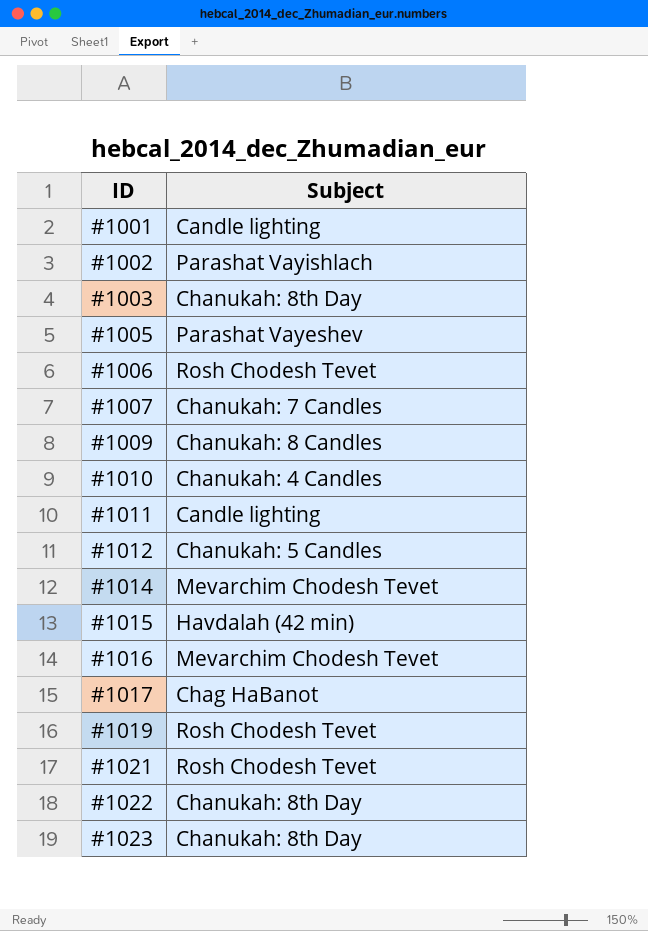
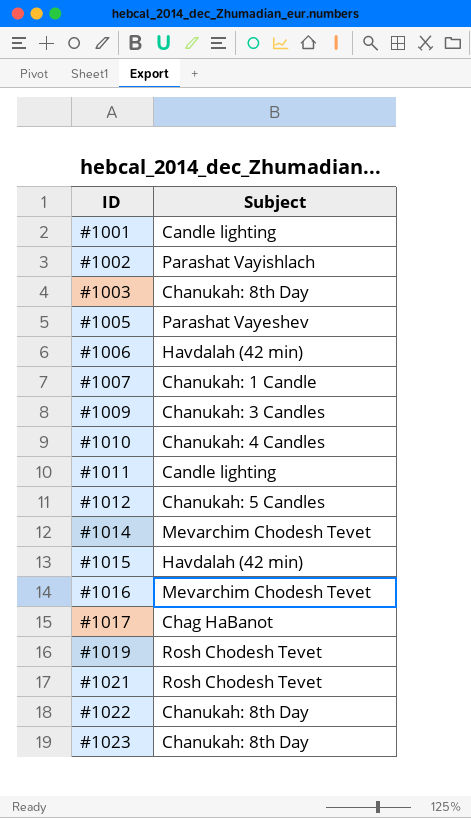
#1006 | Subject: Rosh Chodesh Tevet -> Havdalah (42 min)
#1007 | Subject: Chanukah: 7 Candles -> Chanukah: 1 Candle
#1009 | Subject: Chanukah: 8 Candles -> Chanukah: 3 Candles

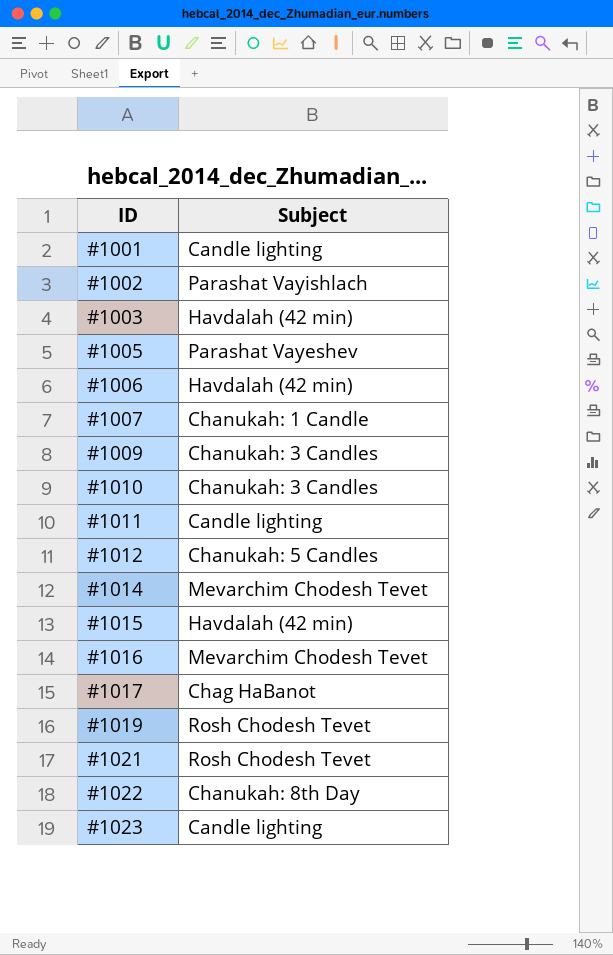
#1003 | Subject: Chanukah: 8th Day -> Havdalah (42 min)
#1010 | Subject: Chanukah: 4 Candles -> Chanukah: 3 Candles
#1023 | Subject: Chanukah: 8th Day -> Candle lighting

